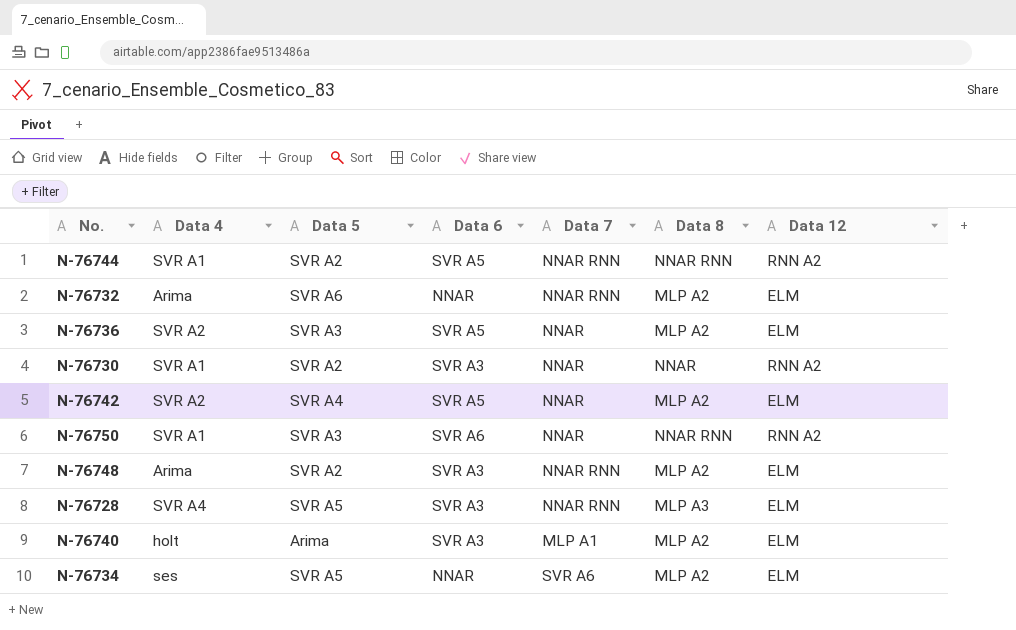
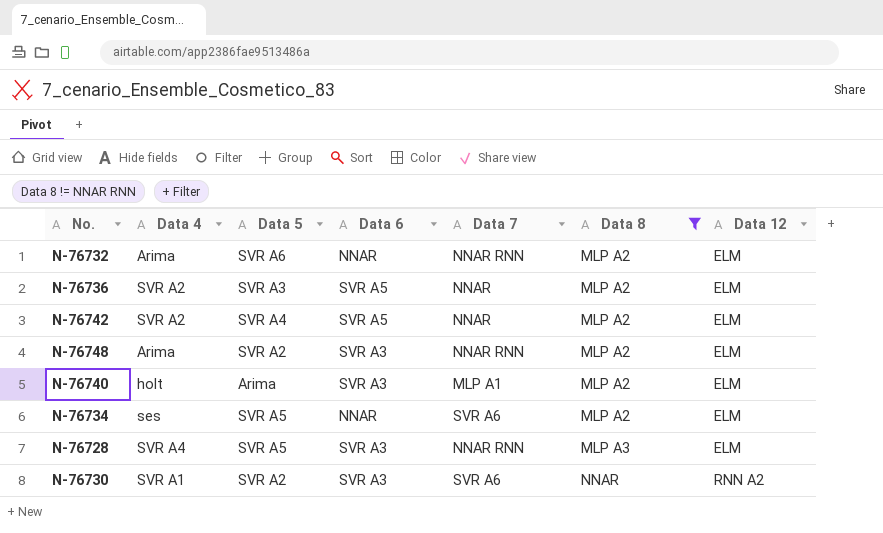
filter: none -> Data 8 != NNAR RNN
row order: none -> Data 8 ascending
N-76730 | Data 7: NNAR -> SVR A6

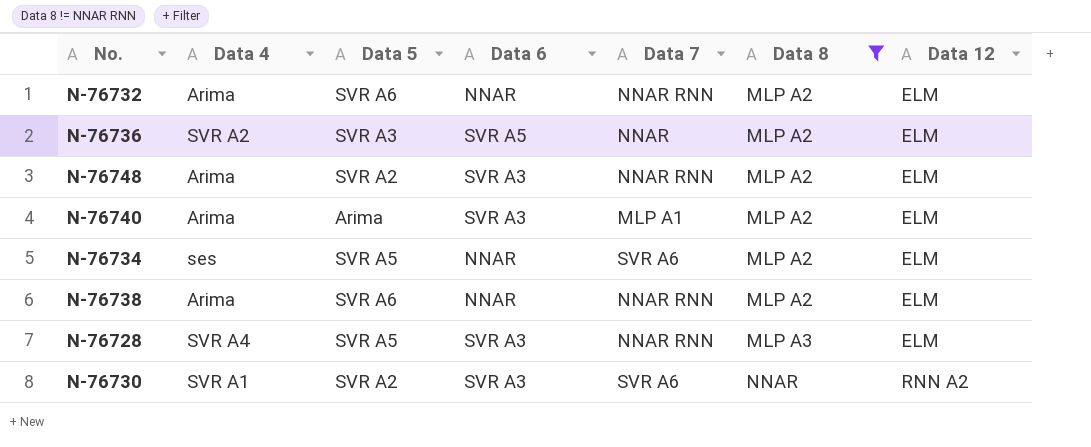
row N-76742: SVR A2 | SVR A4 | SVR A5 | NNAR | MLP A2 | ELM -> none
N-76740 | Data 4: holt -> Arima
row N-76738: none -> Arima | SVR A6 | NNAR | NNAR RNN | MLP A2 | ELM

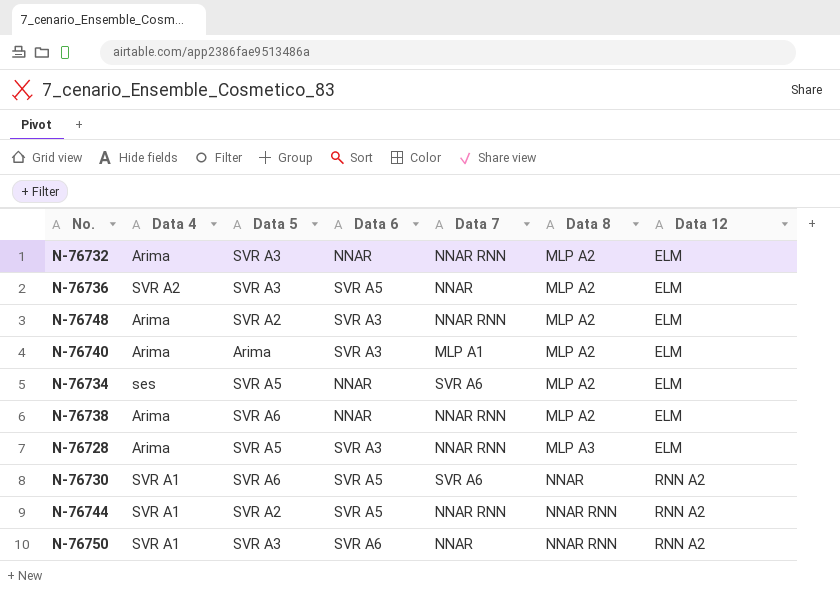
filter: Data 8 != NNAR RNN -> none
N-76732 | Data 5: SVR A6 -> SVR A3
N-76728 | Data 4: SVR A4 -> Arima
N-76730 | Data 5: SVR A2 -> SVR A6
N-76730 | Data 6: SVR A3 -> SVR A5

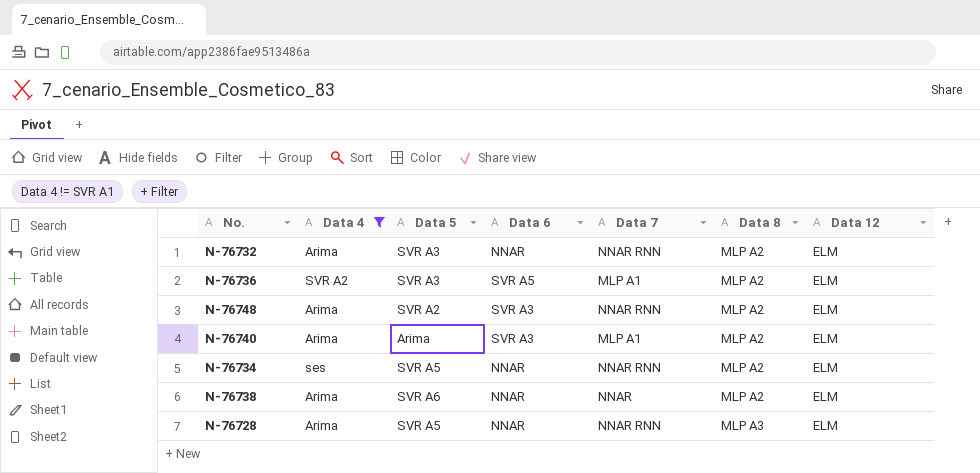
filter: none -> Data 4 != SVR A1
N-76736 | Data 7: NNAR -> MLP A1
N-76734 | Data 7: SVR A6 -> NNAR RNN
N-76738 | Data 7: NNAR RNN -> NNAR
N-76728 | Data 6: SVR A3 -> NNAR

